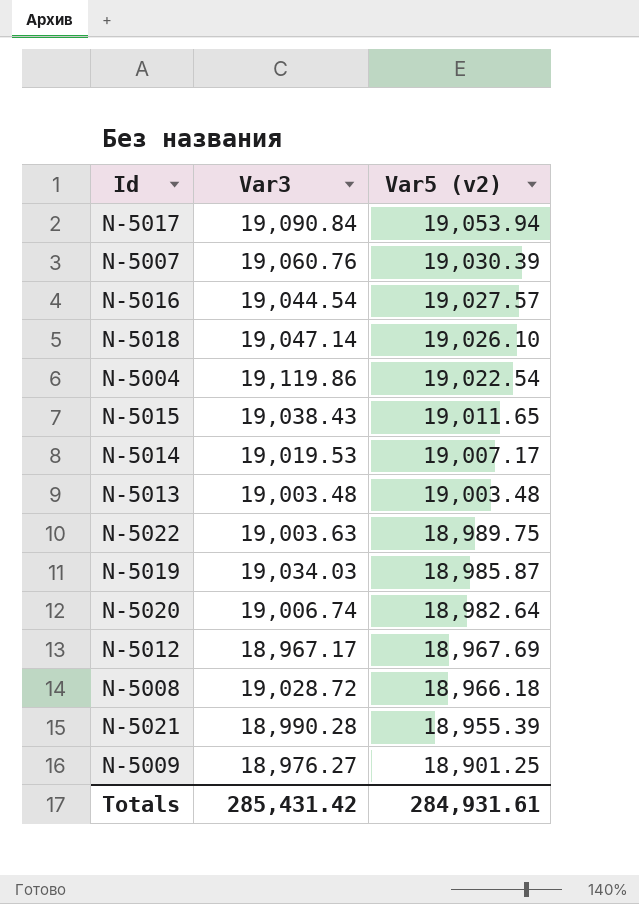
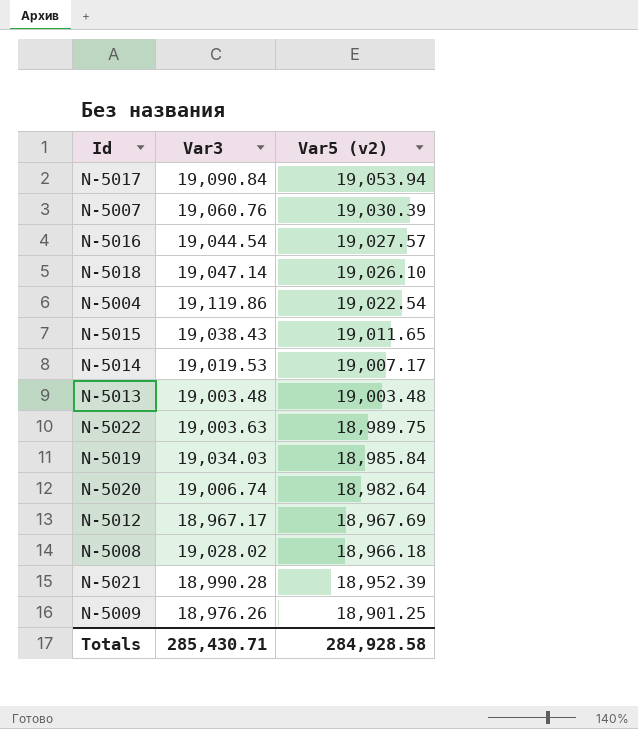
N-5019 | Var5 (v2): 18,985.87 -> 18,985.84
N-5008 | Var3: 19,028.72 -> 19,028.02
N-5021 | Var5 (v2): 18,955.39 -> 18,952.39
N-5009 | Var3: 18,976.27 -> 18,976.26
Totals | Var3: 285,431.42 -> 285,430.71
Totals | Var5 (v2): 284,931.61 -> 284,928.58

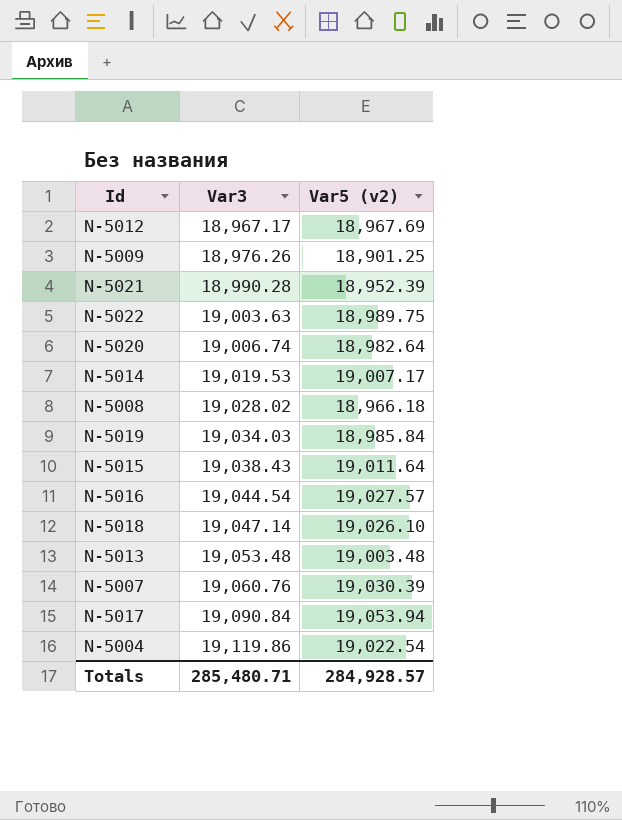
row order: Var5 (v2) descending -> Var3 ascending
N-5015 | Var5 (v2): 19,011.65 -> 19,011.64
N-5013 | Var3: 19,003.48 -> 19,053.48
Totals | Var3: 285,430.71 -> 285,480.71
Totals | Var5 (v2): 284,928.58 -> 284,928.57

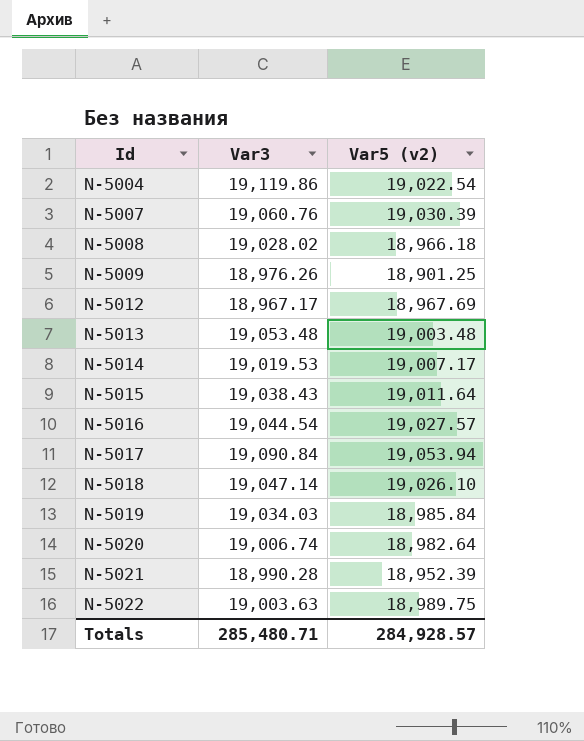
row order: Var3 ascending -> Id ascending

